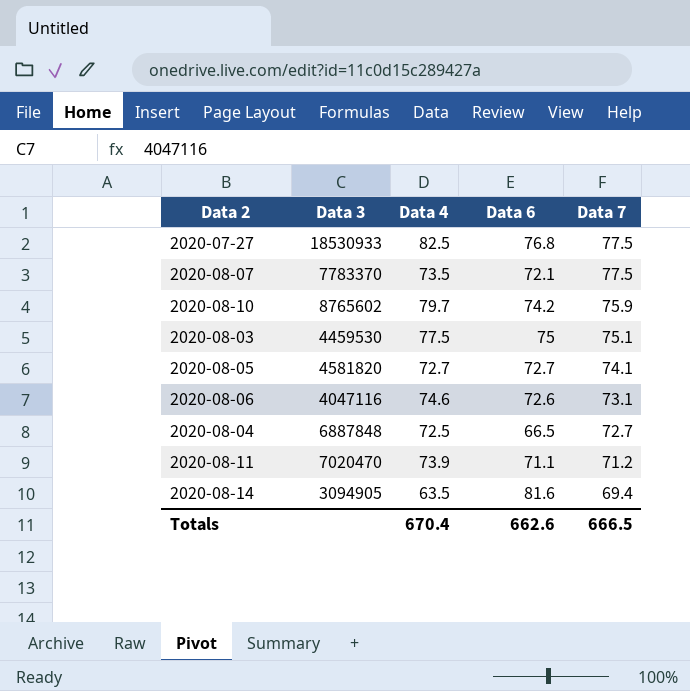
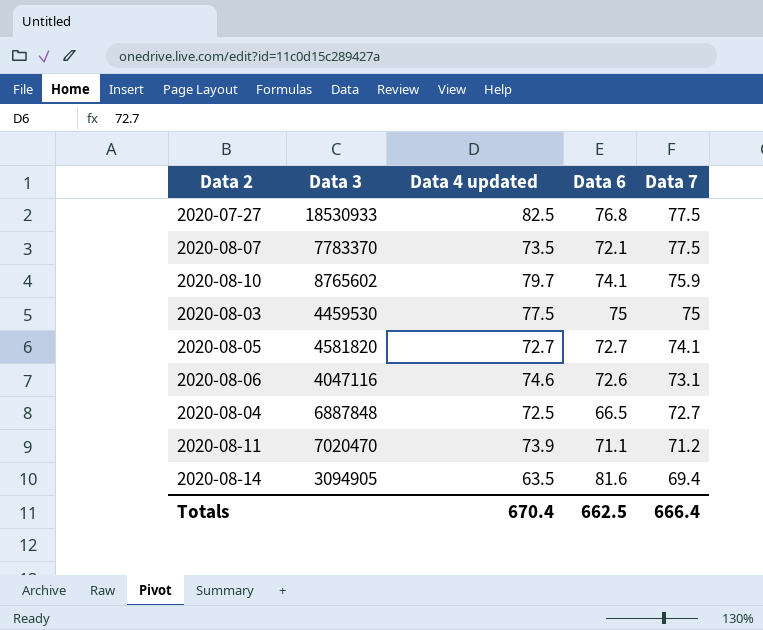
column name: Data 4 -> Data 4 updated
2020-08-10 | Data 6: 74.2 -> 74.1
2020-08-03 | Data 7: 75.1 -> 75
Totals | Data 6: 662.6 -> 662.5
Totals | Data 7: 666.5 -> 666.4

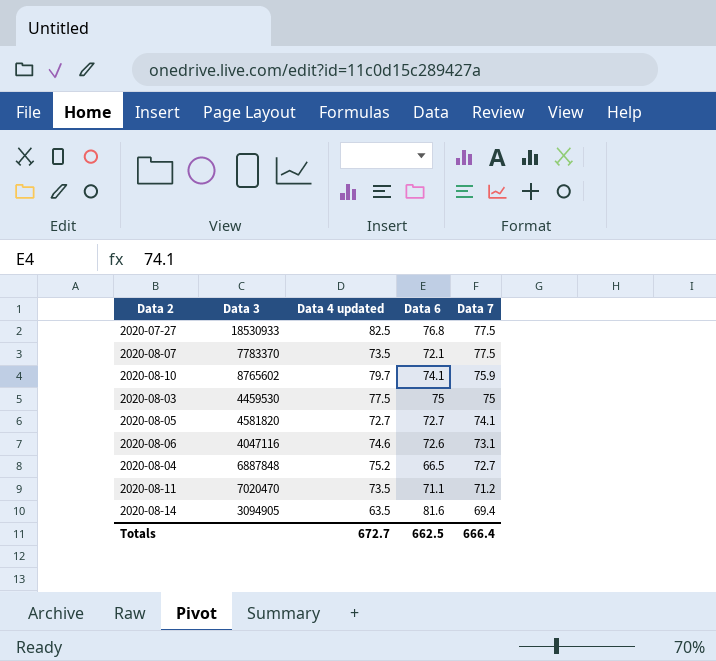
2020-08-04 | Data 4 updated: 72.5 -> 75.2
2020-08-11 | Data 4 updated: 73.9 -> 73.5
Totals | Data 4 updated: 670.4 -> 672.7

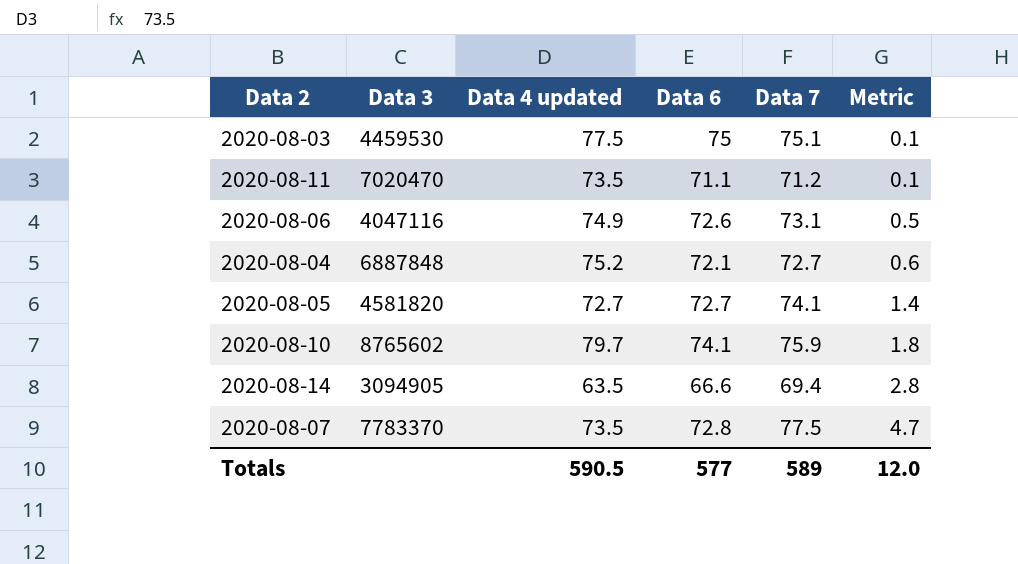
row order: Data 7 descending -> Metric ascending
column Metric | formula: none -> [Data 7] - [Data 6]
row 2020-07-27: 18530933 | 82.5 | 76.8 | 77.5 -> none
2020-08-03 | Data 7: 75 -> 75.1
2020-08-06 | Data 4 updated: 74.6 -> 74.9
2020-08-04 | Data 6: 66.5 -> 72.1
2020-08-14 | Data 6: 81.6 -> 66.6
2020-08-07 | Data 6: 72.1 -> 72.8
Totals | Data 4 updated: 672.7 -> 590.5
Totals | Data 6: 662.5 -> 577
Totals | Data 7: 666.4 -> 589

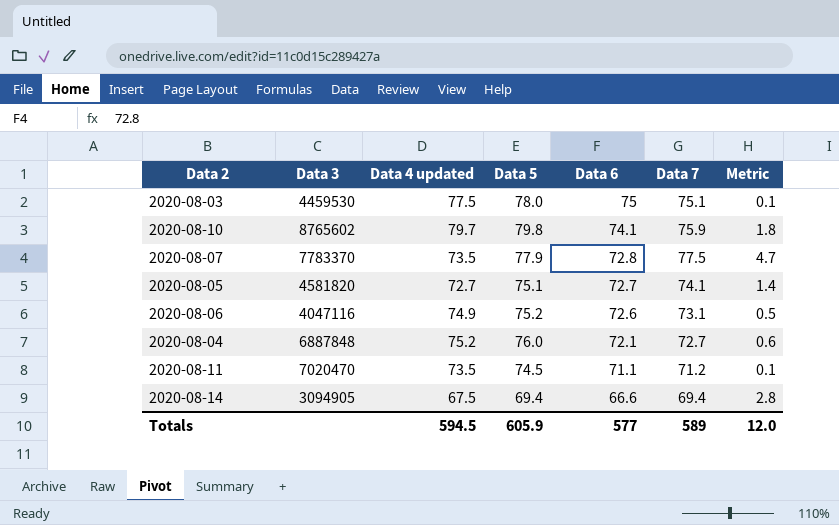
row order: Metric ascending -> Data 6 descending
column Data 5 | position: none -> 4
2020-08-14 | Data 4 updated: 63.5 -> 67.5
Totals | Data 4 updated: 590.5 -> 594.5

